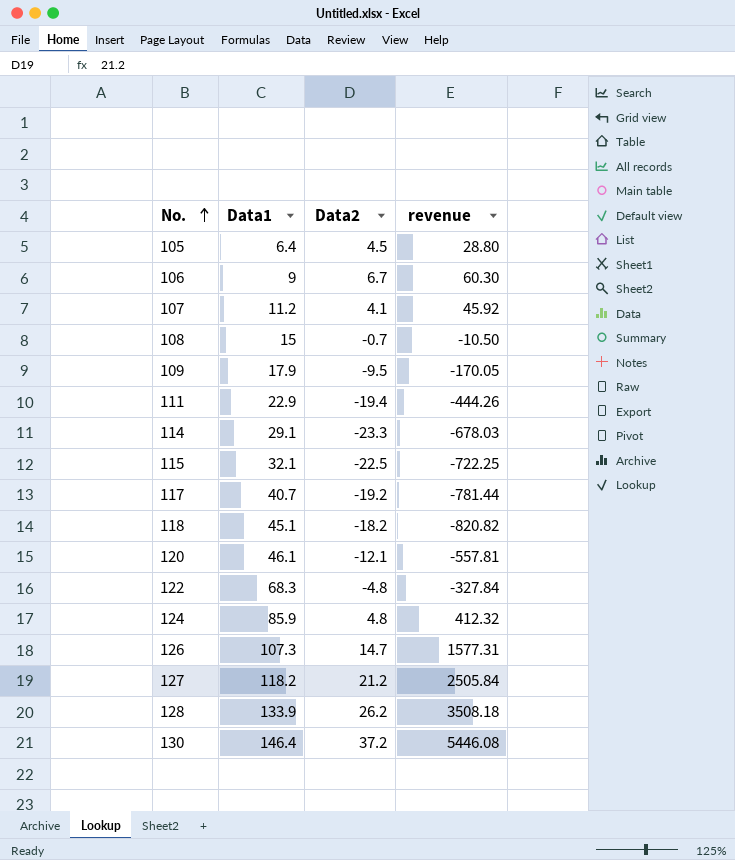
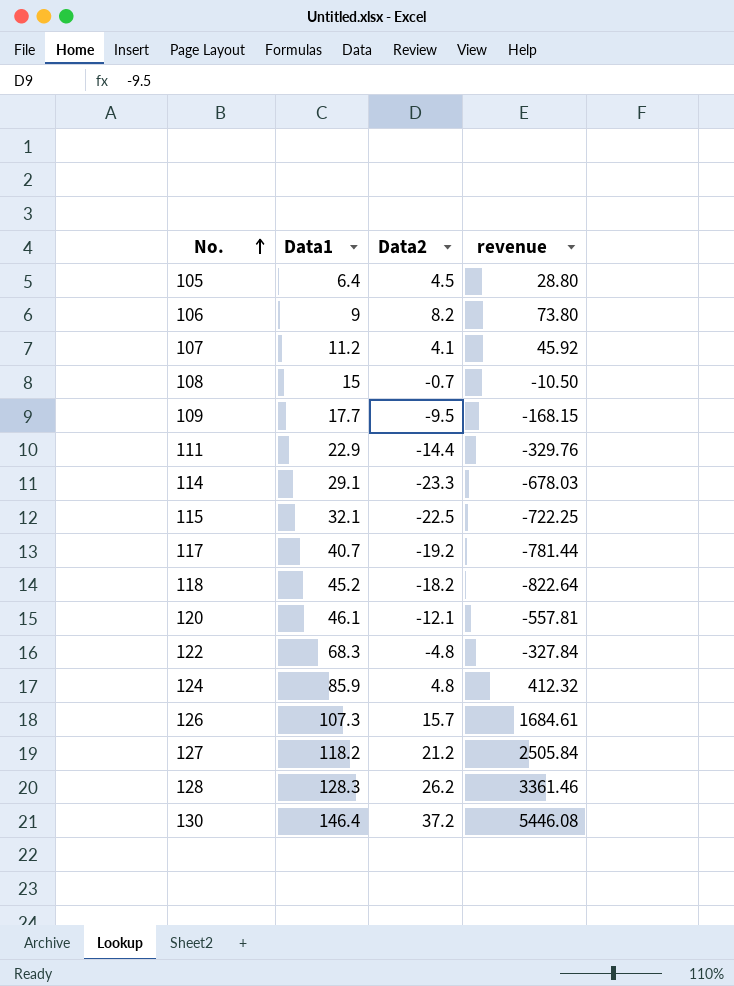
106 | Data2: 6.7 -> 8.2
106 | revenue: 60.30 -> 73.80
109 | Data1: 17.9 -> 17.7
109 | revenue: -170.05 -> -168.15
111 | Data2: -19.4 -> -14.4
111 | revenue: -444.26 -> -329.76
118 | Data1: 45.1 -> 45.2
118 | revenue: -820.82 -> -822.64
126 | Data2: 14.7 -> 15.7
126 | revenue: 1577.31 -> 1684.61
128 | Data1: 133.9 -> 128.3
128 | revenue: 3508.18 -> 3361.46

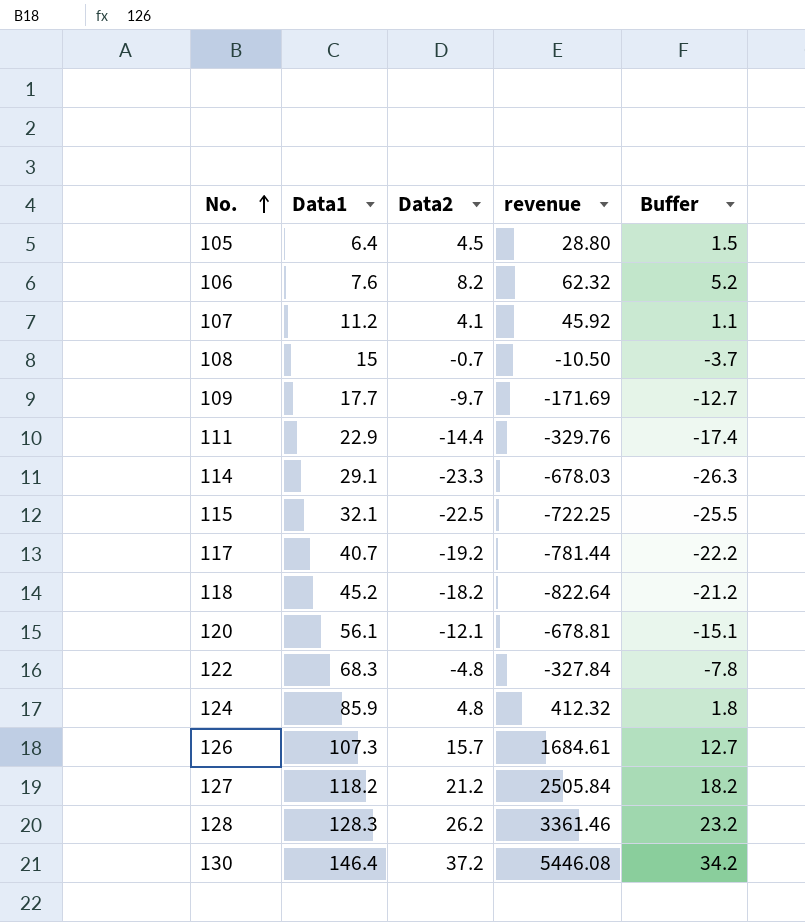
column Buffer | formula: none -> [Data2] - 3
106 | Data1: 9 -> 7.6
106 | revenue: 73.80 -> 62.32
109 | Data2: -9.5 -> -9.7
109 | revenue: -168.15 -> -171.69
120 | Data1: 46.1 -> 56.1
120 | revenue: -557.81 -> -678.81

